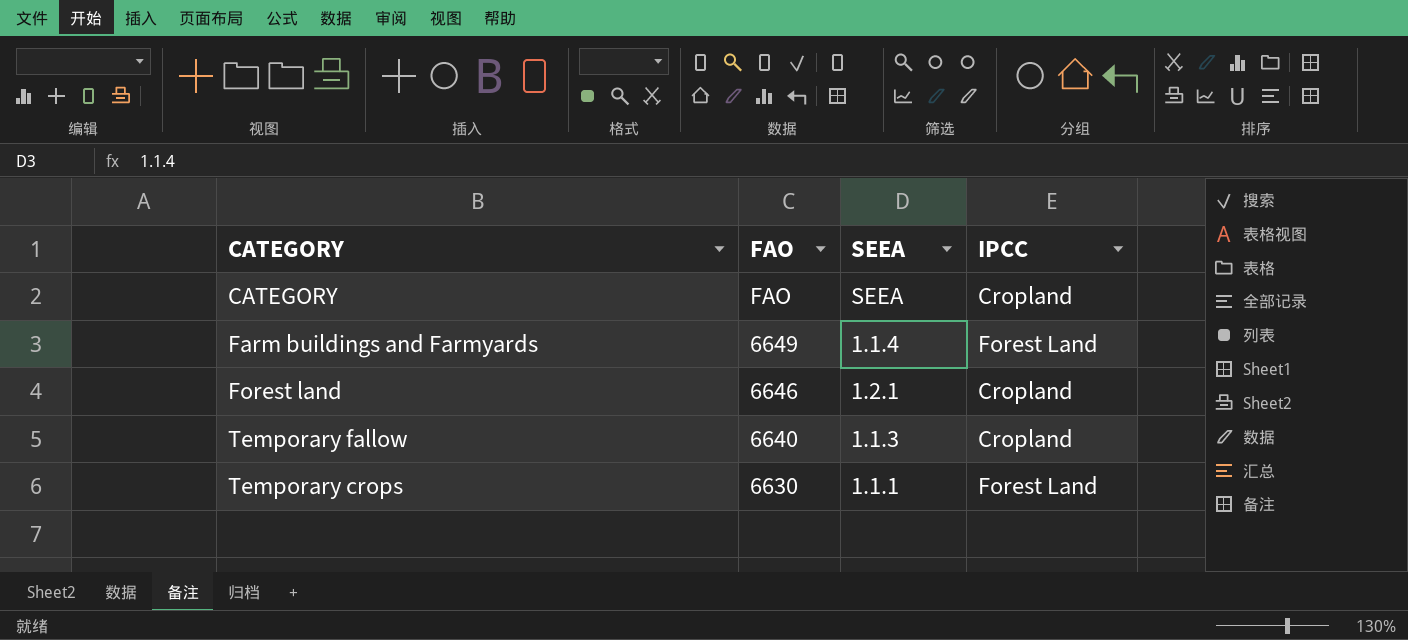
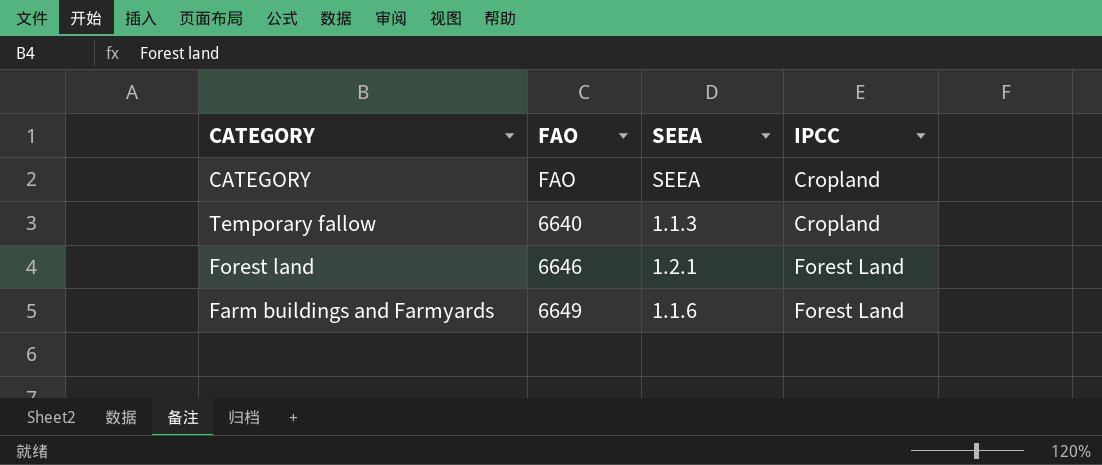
row order: FAO descending -> IPCC ascending
row Temporary crops: 6630 | 1.1.1 | Forest Land -> none
Forest land | IPCC: Cropland -> Forest Land
Farm buildings and Farmyards | SEEA: 1.1.4 -> 1.1.6

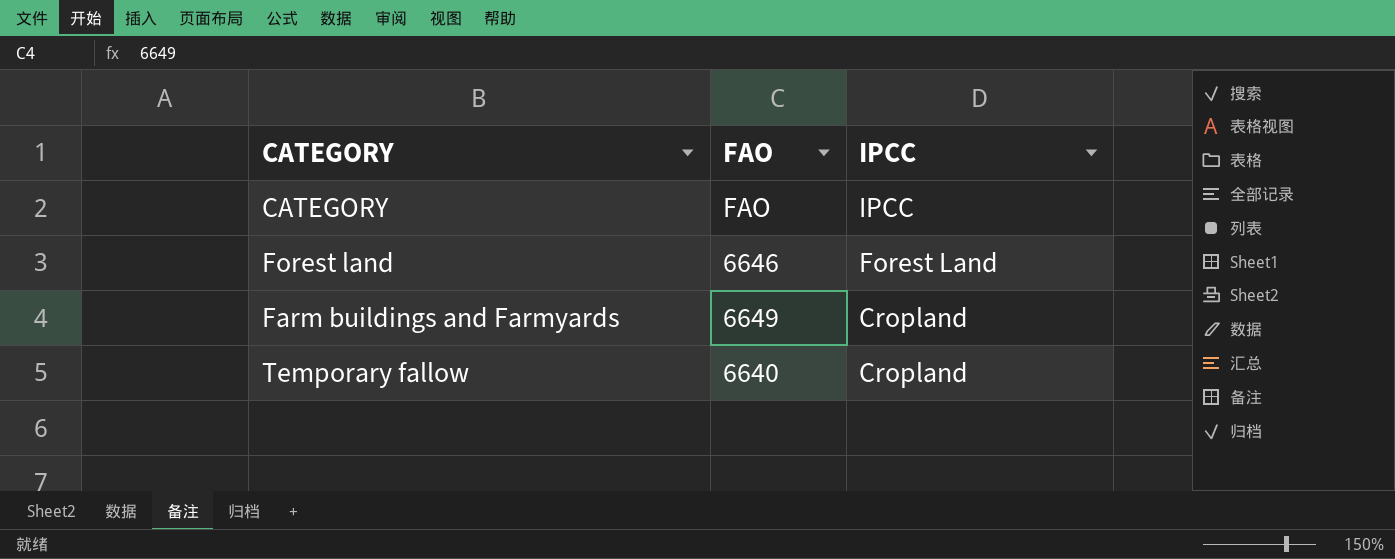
row order: IPCC ascending -> IPCC descending
column SEEA | position: 3 -> none
CATEGORY | IPCC: Cropland -> IPCC
Farm buildings and Farmyards | IPCC: Forest Land -> Cropland

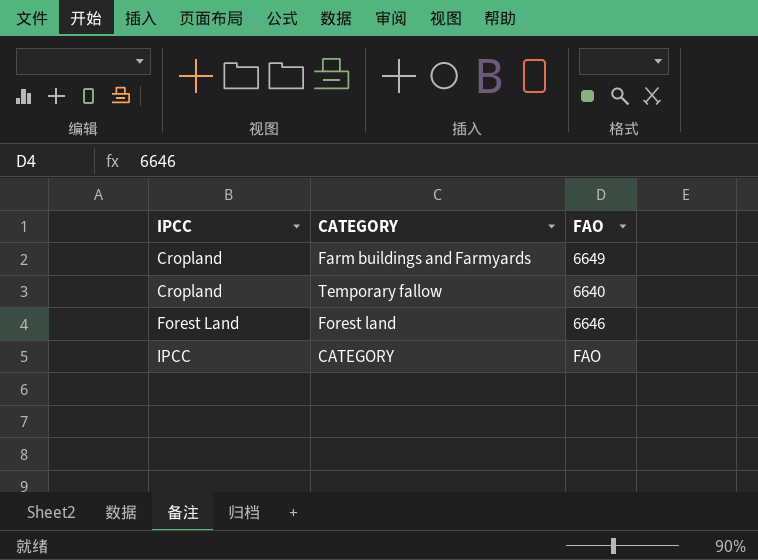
row order: IPCC descending -> IPCC ascending
column IPCC | position: 3 -> 1

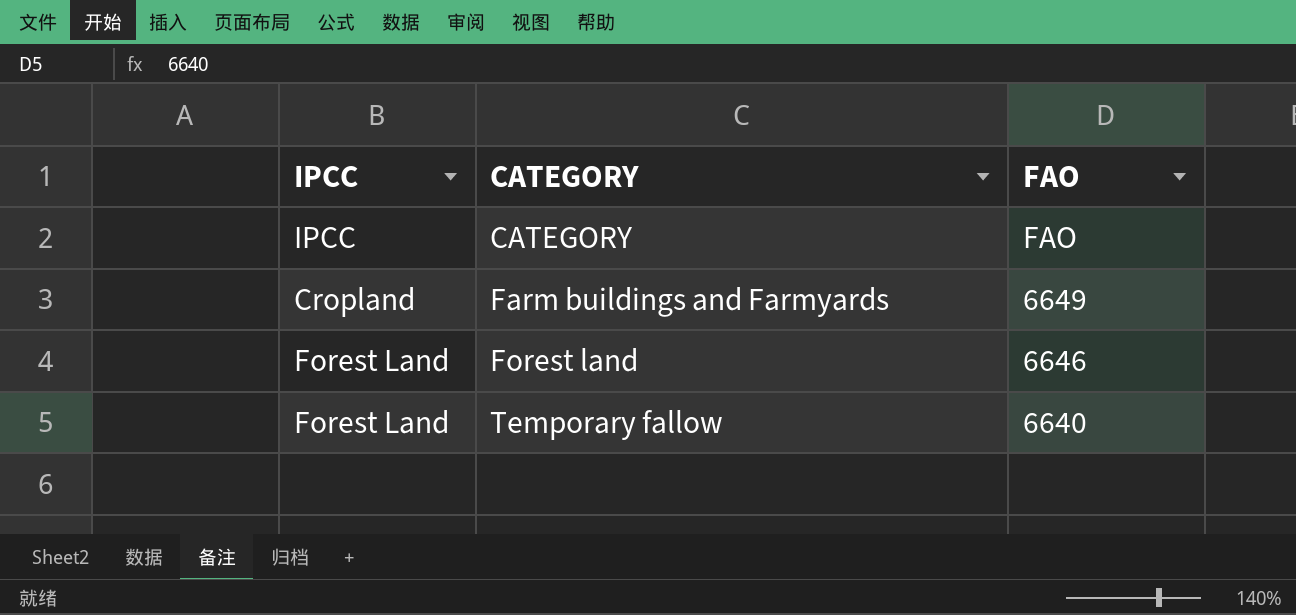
row order: IPCC ascending -> CATEGORY ascending
Temporary fallow | IPCC: Cropland -> Forest Land

